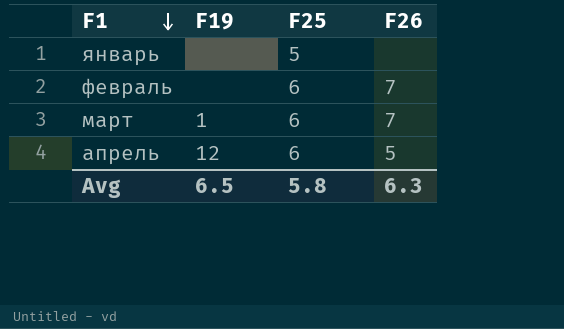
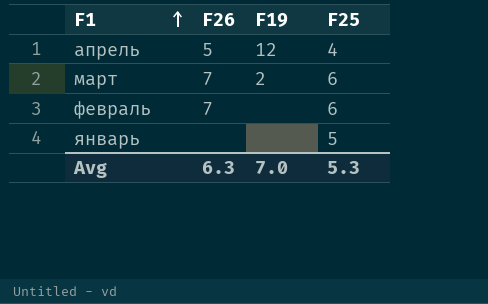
row order: F1 descending -> F1 ascending
column F26 | position: 4 -> 2
апрель | F25: 6 -> 4
март | F19: 1 -> 2
Avg | F19: 6.5 -> 7.0
Avg | F25: 5.8 -> 5.3

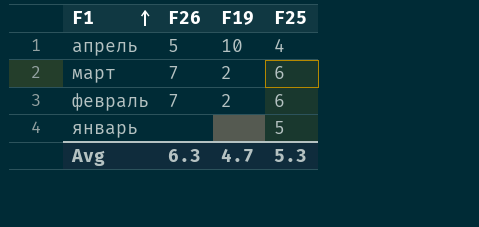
апрель | F19: 12 -> 10
февраль | F19: none -> 2
Avg | F19: 7.0 -> 4.7

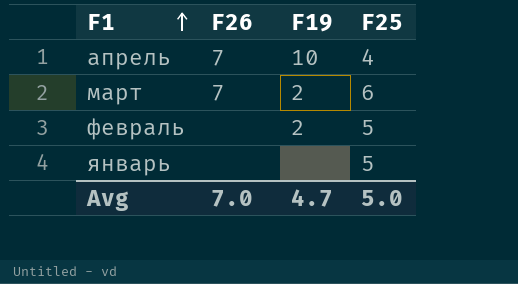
апрель | F26: 5 -> 7
февраль | F26: 7 -> none
февраль | F25: 6 -> 5
Avg | F26: 6.3 -> 7.0
Avg | F25: 5.3 -> 5.0

